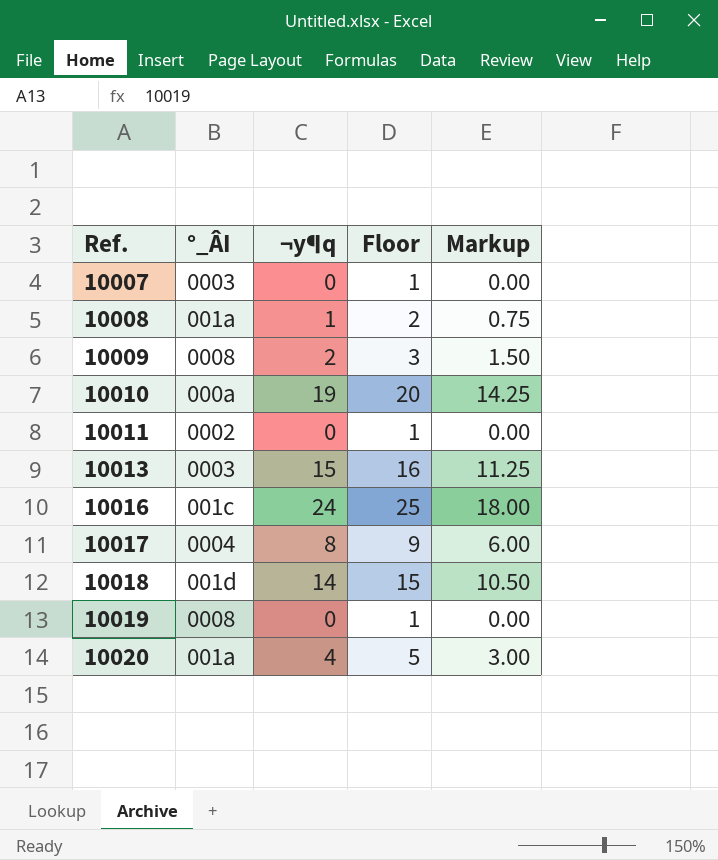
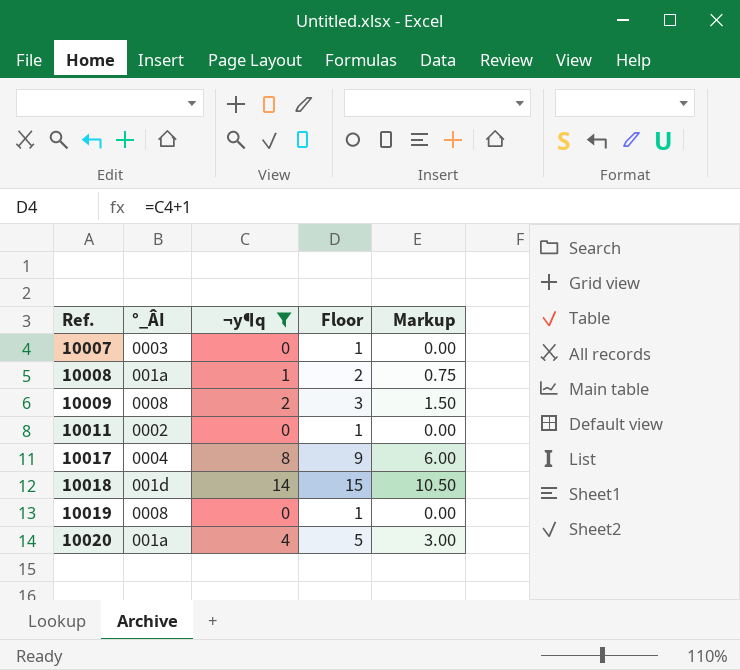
filter: none -> ¬y¶q <= 14

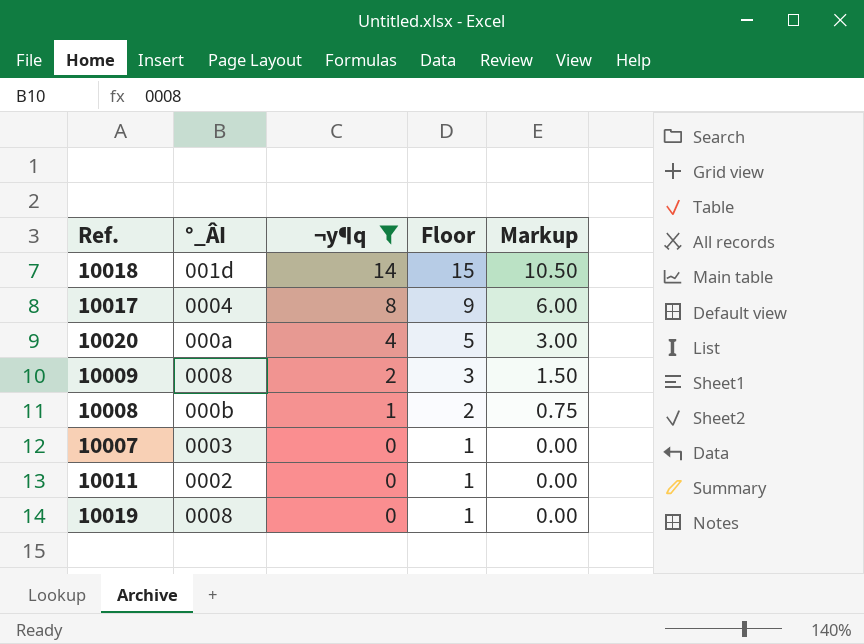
row order: Ref. ascending -> ¬y¶q descending
10020 | °_ÂI: 001a -> 000a
10008 | °_ÂI: 001a -> 000b

